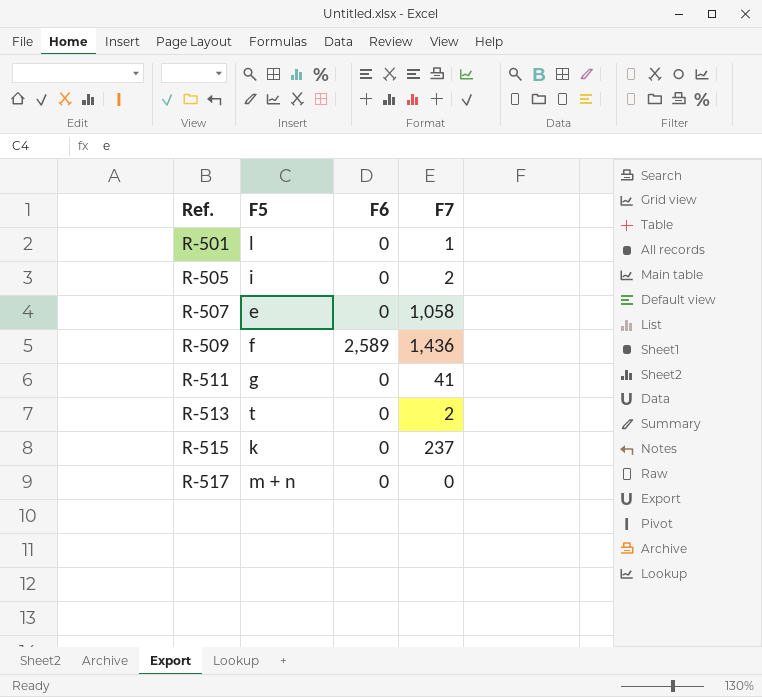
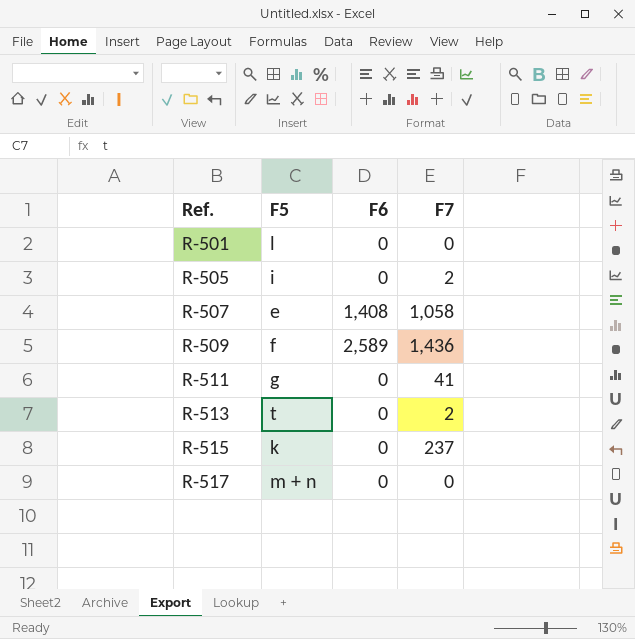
R-501 | F7: 1 -> 0
R-507 | F6: 0 -> 1,408

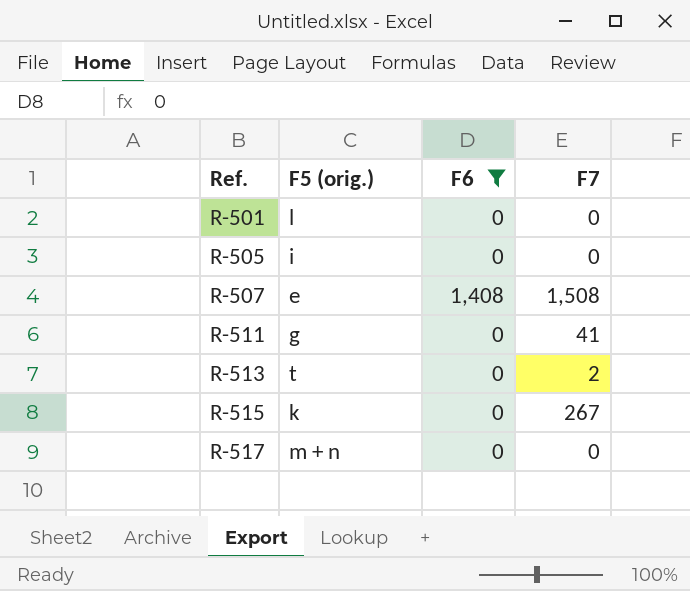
filter: none -> F6 != 2,589
column name: F5 -> F5 (orig.)
R-505 | F7: 2 -> 0
R-507 | F7: 1,058 -> 1,508
R-515 | F7: 237 -> 267

